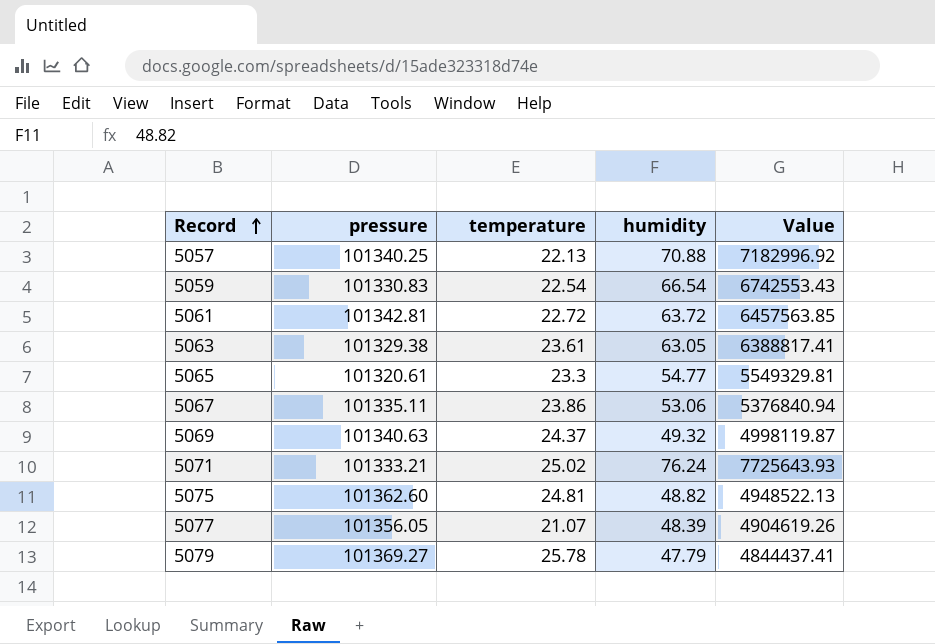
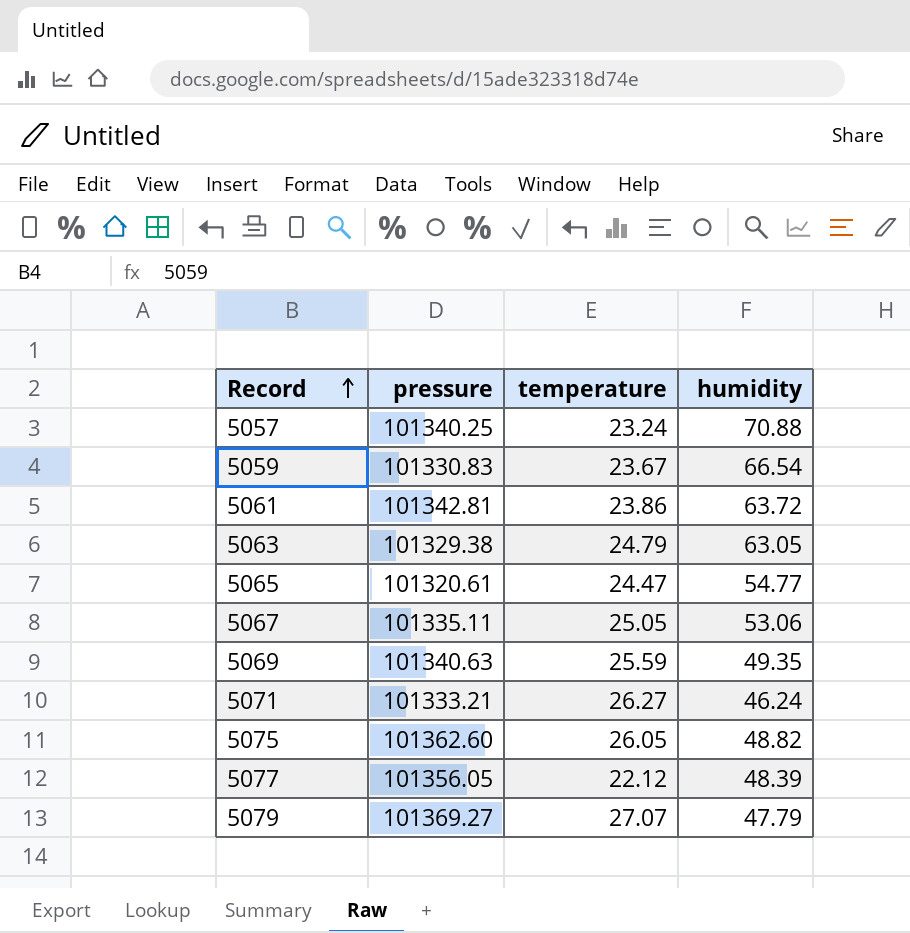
column Value | formula: [pressure] * [humidity] -> none
5057 | temperature: 22.13 -> 23.24
5059 | temperature: 22.54 -> 23.67
5061 | temperature: 22.72 -> 23.86
5063 | temperature: 23.61 -> 24.79
5065 | temperature: 23.3 -> 24.47
5067 | temperature: 23.86 -> 25.05
5069 | temperature: 24.37 -> 25.59
5069 | humidity: 49.32 -> 49.35
5071 | temperature: 25.02 -> 26.27
5071 | humidity: 76.24 -> 46.24
5075 | temperature: 24.81 -> 26.05
5077 | temperature: 21.07 -> 22.12
5079 | temperature: 25.78 -> 27.07

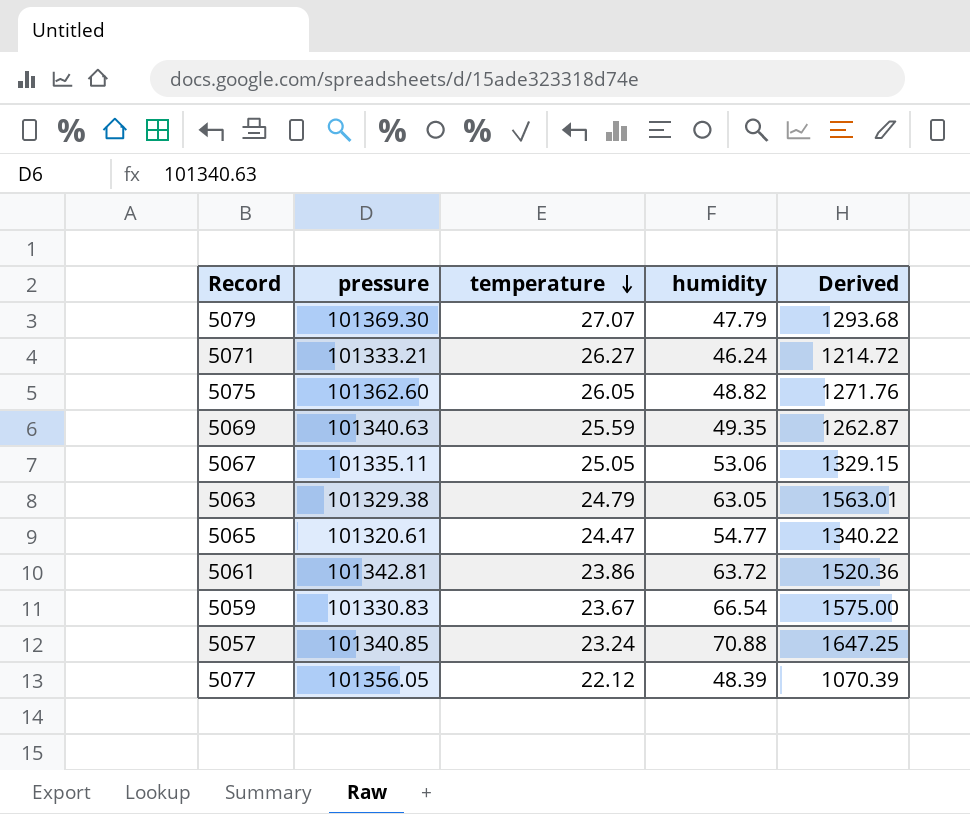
row order: Record ascending -> temperature descending
column Derived | formula: none -> [temperature] * [humidity]
5079 | pressure: 101369.27 -> 101369.30
5057 | pressure: 101340.25 -> 101340.85

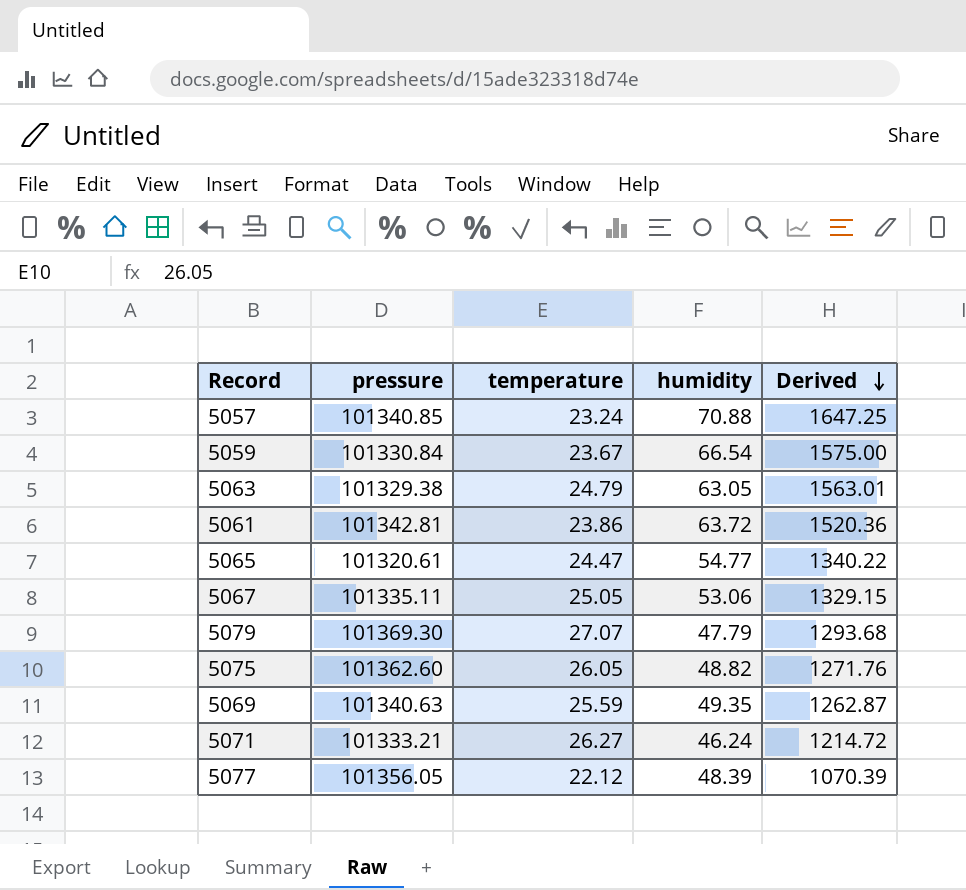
row order: temperature descending -> Derived descending
5059 | pressure: 101330.83 -> 101330.84

